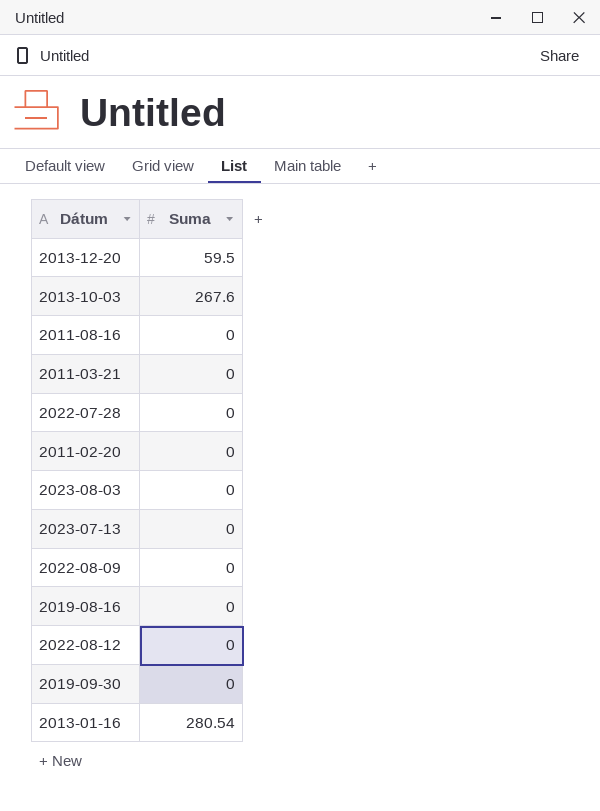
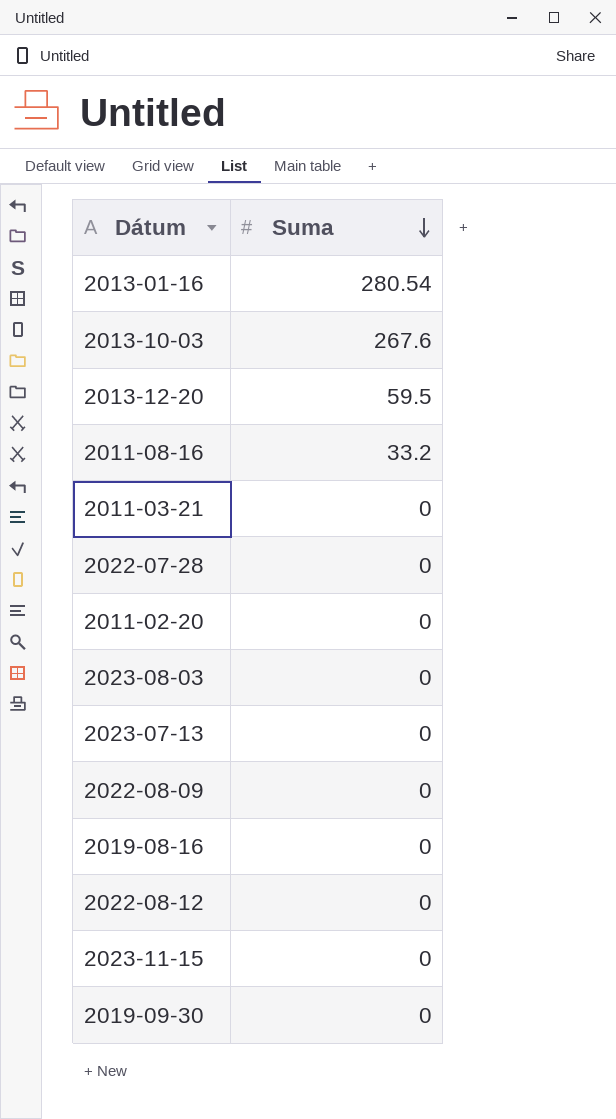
row order: none -> Suma descending
2011-08-16 | Suma: 0 -> 33.2
row 2023-11-15: none -> 0

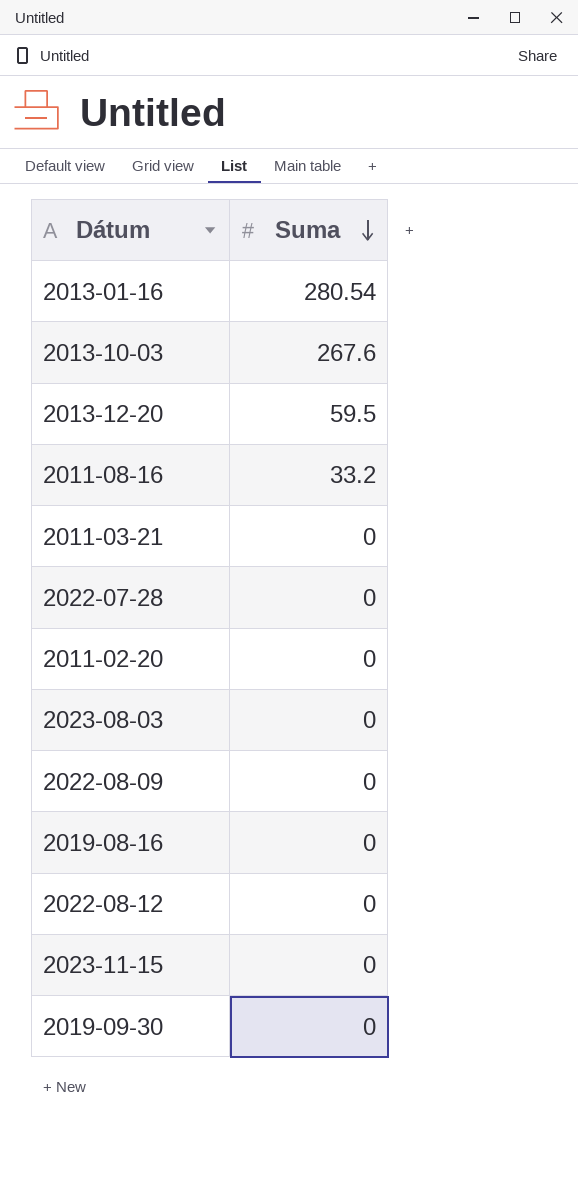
row 2023-07-13: 0 -> none

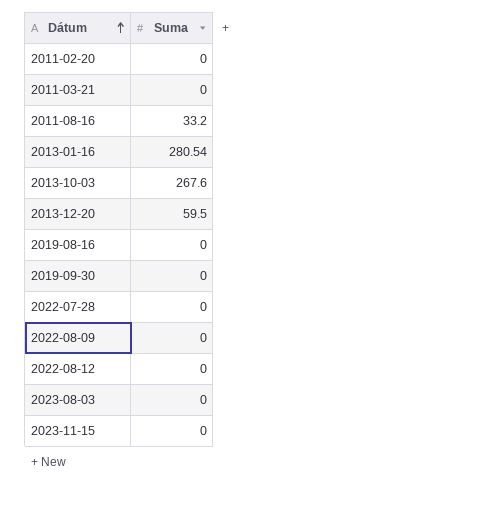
row order: Suma descending -> Dátum ascending

